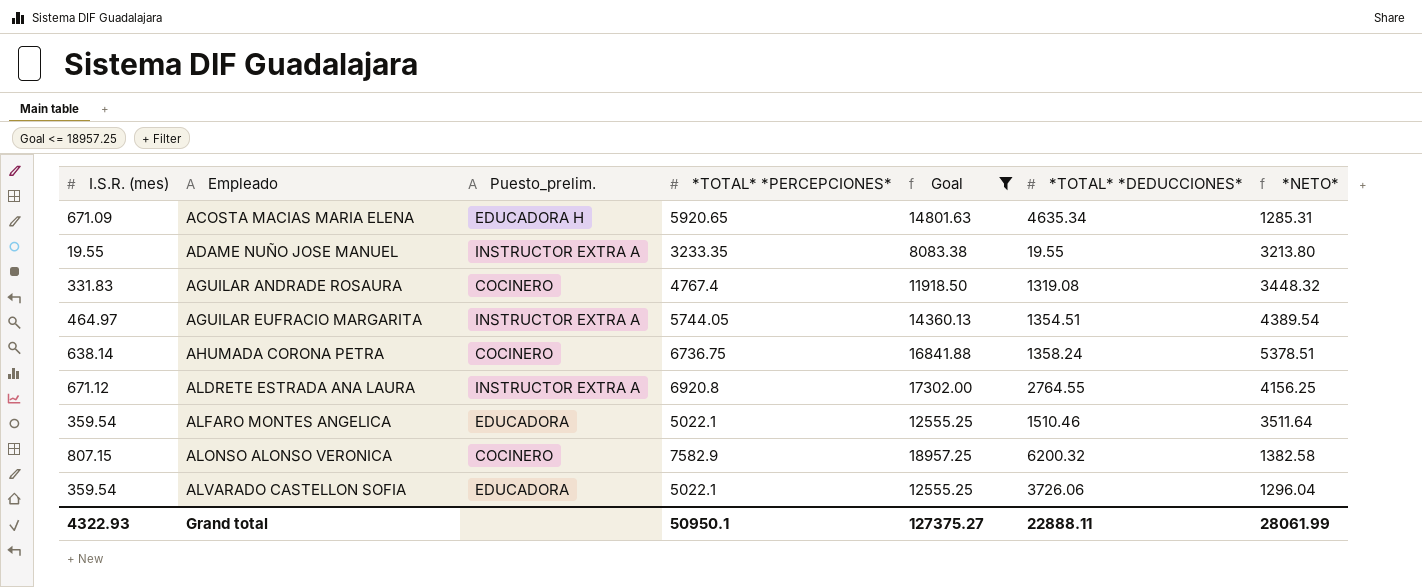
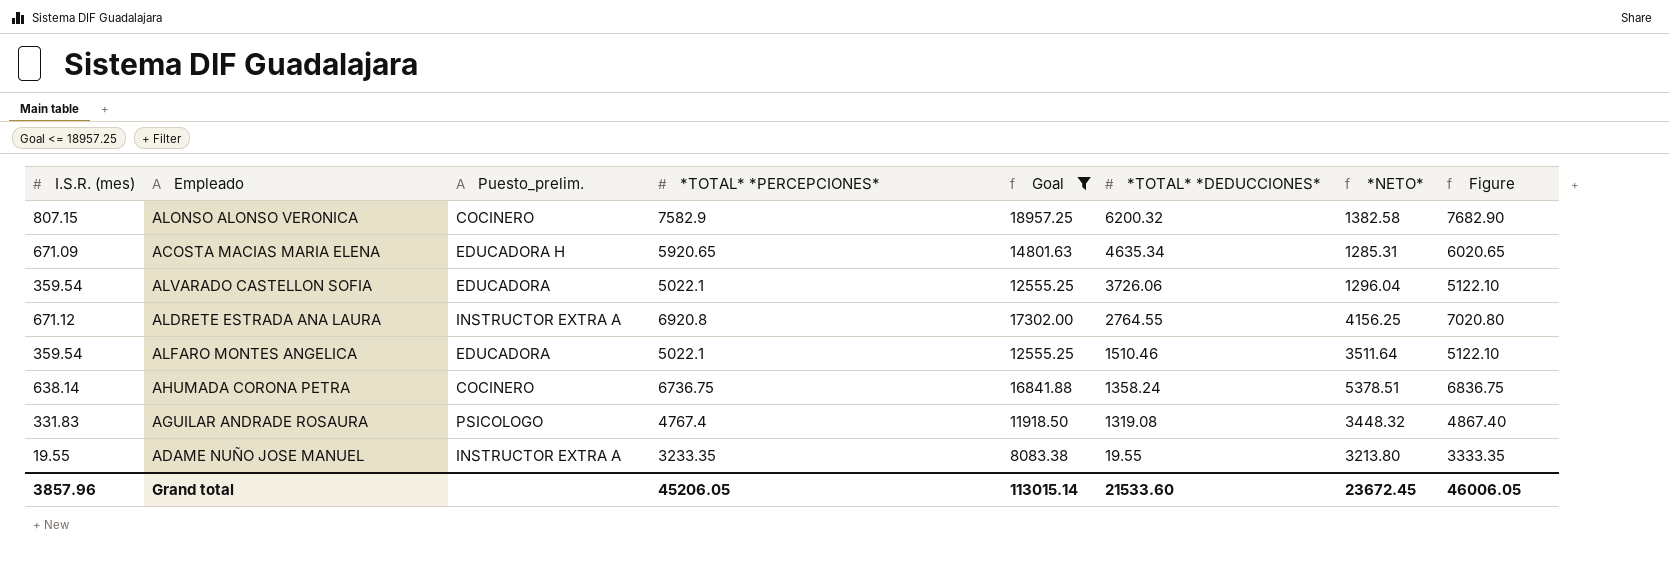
row order: Empleado ascending -> *TOTAL* *DEDUCCIONES* descending
column Figure | formula: none -> [*TOTAL* *PERCEPCIONES*] + 100
row AGUILAR EUFRACIO MARGARITA: 464.97 | INSTRUCTOR EXTRA A | 5744.05 | 14360.13 | 1354.51 | 4389.54 -> none
AGUILAR ANDRADE ROSAURA | Puesto_prelim.: COCINERO -> PSICOLOGO
Grand total | I.S.R. (mes): 4322.93 -> 3857.96
Grand total | *TOTAL* *PERCEPCIONES*: 50950.1 -> 45206.05
Grand total | Goal: 127375.27 -> 113015.14
Grand total | *TOTAL* *DEDUCCIONES*: 22888.11 -> 21533.60
Grand total | *NETO*: 28061.99 -> 23672.45

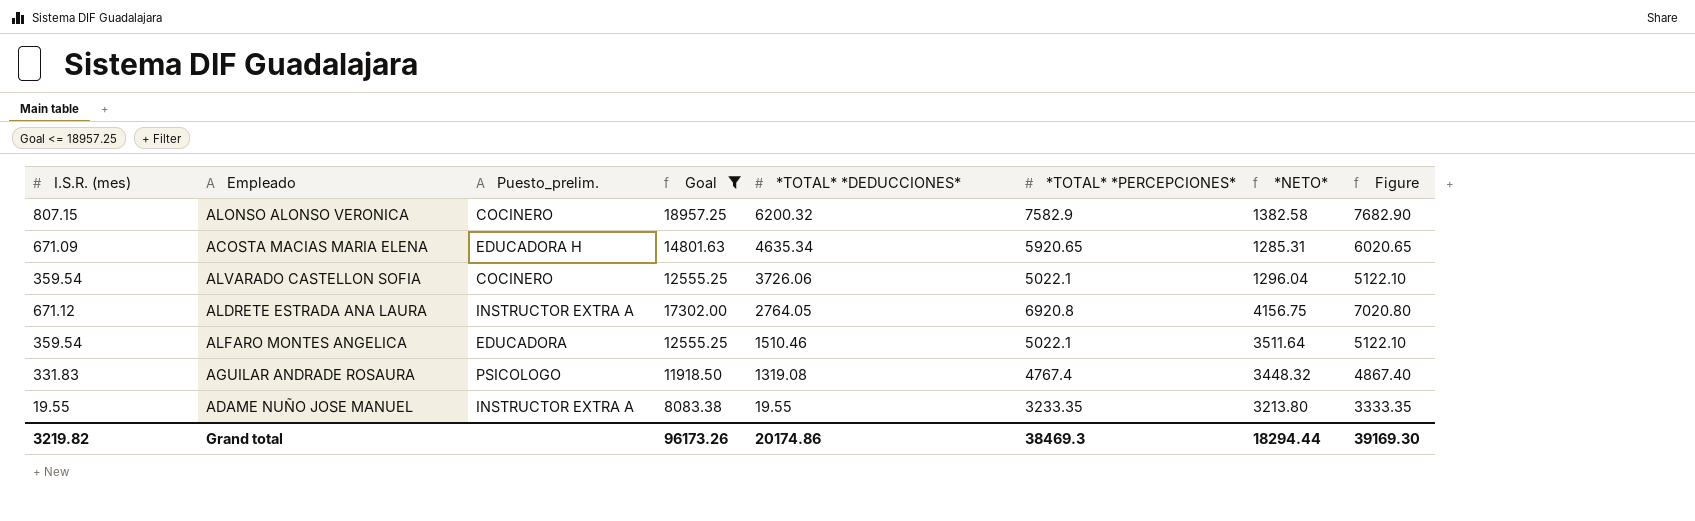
column *TOTAL* *PERCEPCIONES* | position: 4 -> 6
row AHUMADA CORONA PETRA: 638.14 | COCINERO | 6736.75 | 16841.88 | 1358.24 | 5378.51 | 6836.75 -> none
ALVARADO CASTELLON SOFIA | Puesto_prelim.: EDUCADORA -> COCINERO
ALDRETE ESTRADA ANA LAURA | *TOTAL* *DEDUCCIONES*: 2764.55 -> 2764.05
ALDRETE ESTRADA ANA LAURA | *NETO*: 4156.25 -> 4156.75
Grand total | I.S.R. (mes): 3857.96 -> 3219.82
Grand total | Goal: 113015.14 -> 96173.26
Grand total | *TOTAL* *DEDUCCIONES*: 21533.60 -> 20174.86
Grand total | *TOTAL* *PERCEPCIONES*: 45206.05 -> 38469.3
Grand total | *NETO*: 23672.45 -> 18294.44
Grand total | Figure: 46006.05 -> 39169.30

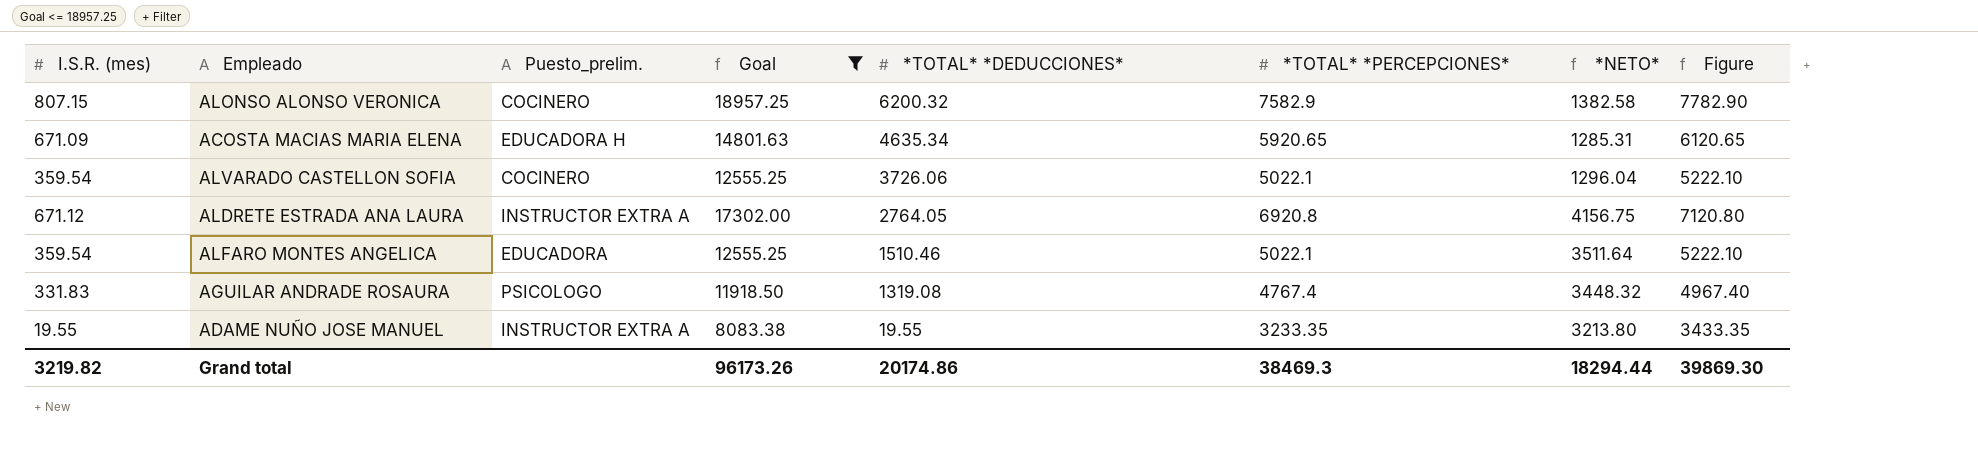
column Figure | formula: [*TOTAL* *PERCEPCIONES*] + 100 -> [*TOTAL* *PERCEPCIONES*] + 200
Grand total | Figure: 39169.30 -> 39869.30

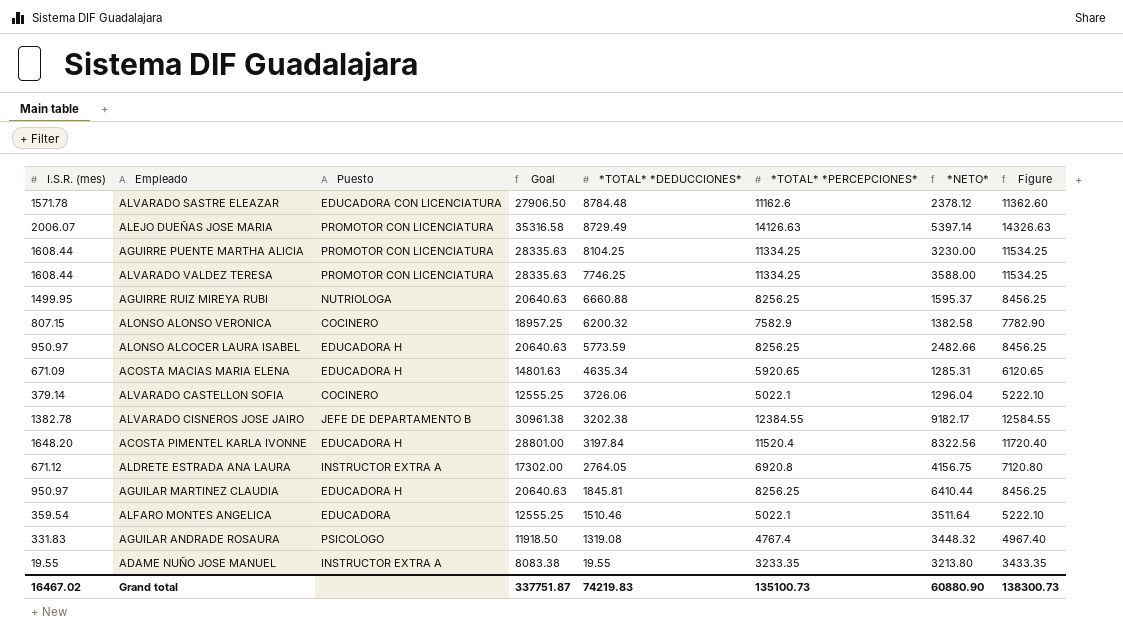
filter: Goal <= 18957.25 -> none
column name: Puesto_prelim. -> Puesto
ALVARADO CASTELLON SOFIA | I.S.R. (mes): 359.54 -> 379.14
Grand total | I.S.R. (mes): 3219.82 -> 16467.02
Grand total | Goal: 96173.26 -> 337751.87
Grand total | *TOTAL* *DEDUCCIONES*: 20174.86 -> 74219.83
Grand total | *TOTAL* *PERCEPCIONES*: 38469.3 -> 135100.73
Grand total | *NETO*: 18294.44 -> 60880.90
Grand total | Figure: 39869.30 -> 138300.73

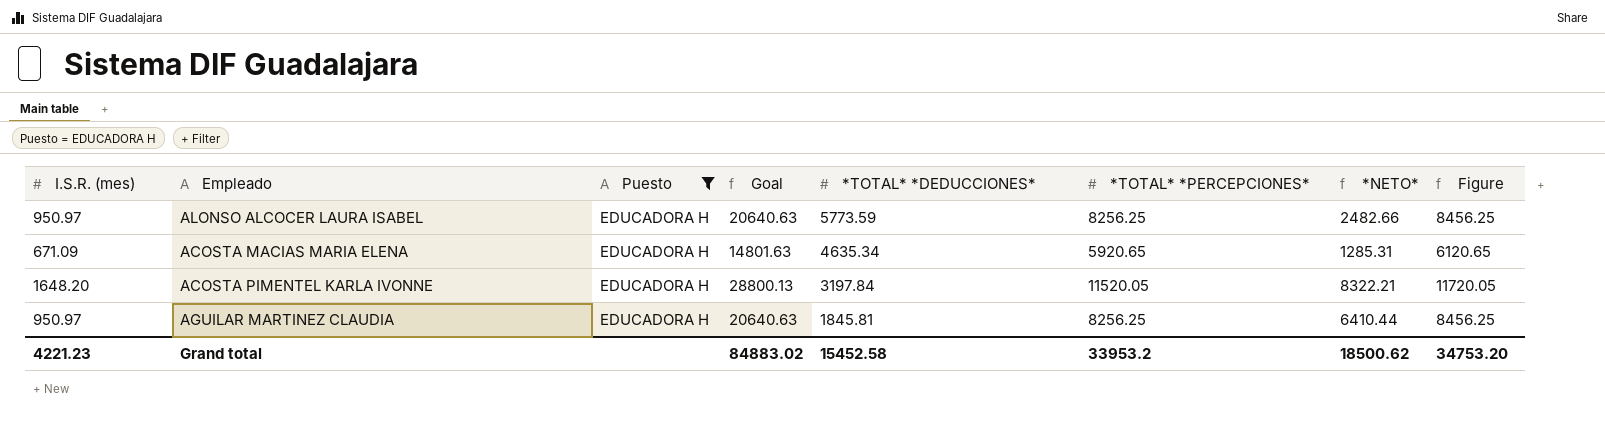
filter: none -> Puesto = EDUCADORA H
ACOSTA PIMENTEL KARLA IVONNE | Goal: 28801.00 -> 28800.13
ACOSTA PIMENTEL KARLA IVONNE | *TOTAL* *PERCEPCIONES*: 11520.4 -> 11520.05
ACOSTA PIMENTEL KARLA IVONNE | *NETO*: 8322.56 -> 8322.21
ACOSTA PIMENTEL KARLA IVONNE | Figure: 11720.40 -> 11720.05
Grand total | I.S.R. (mes): 16467.02 -> 4221.23
Grand total | Goal: 337751.87 -> 84883.02
Grand total | *TOTAL* *DEDUCCIONES*: 74219.83 -> 15452.58
Grand total | *TOTAL* *PERCEPCIONES*: 135100.73 -> 33953.2
Grand total | *NETO*: 60880.90 -> 18500.62
Grand total | Figure: 138300.73 -> 34753.20

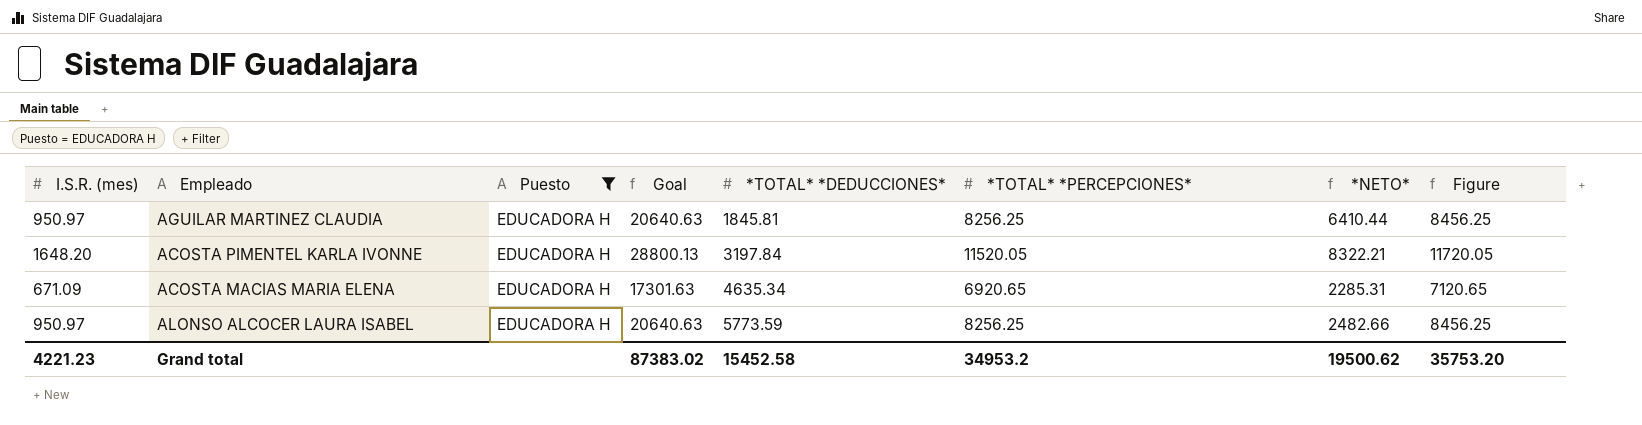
row order: *TOTAL* *DEDUCCIONES* descending -> *TOTAL* *DEDUCCIONES* ascending
ACOSTA MACIAS MARIA ELENA | Goal: 14801.63 -> 17301.63
ACOSTA MACIAS MARIA ELENA | *TOTAL* *PERCEPCIONES*: 5920.65 -> 6920.65
ACOSTA MACIAS MARIA ELENA | *NETO*: 1285.31 -> 2285.31
ACOSTA MACIAS MARIA ELENA | Figure: 6120.65 -> 7120.65
Grand total | Goal: 84883.02 -> 87383.02
Grand total | *TOTAL* *PERCEPCIONES*: 33953.2 -> 34953.2
Grand total | *NETO*: 18500.62 -> 19500.62
Grand total | Figure: 34753.20 -> 35753.20

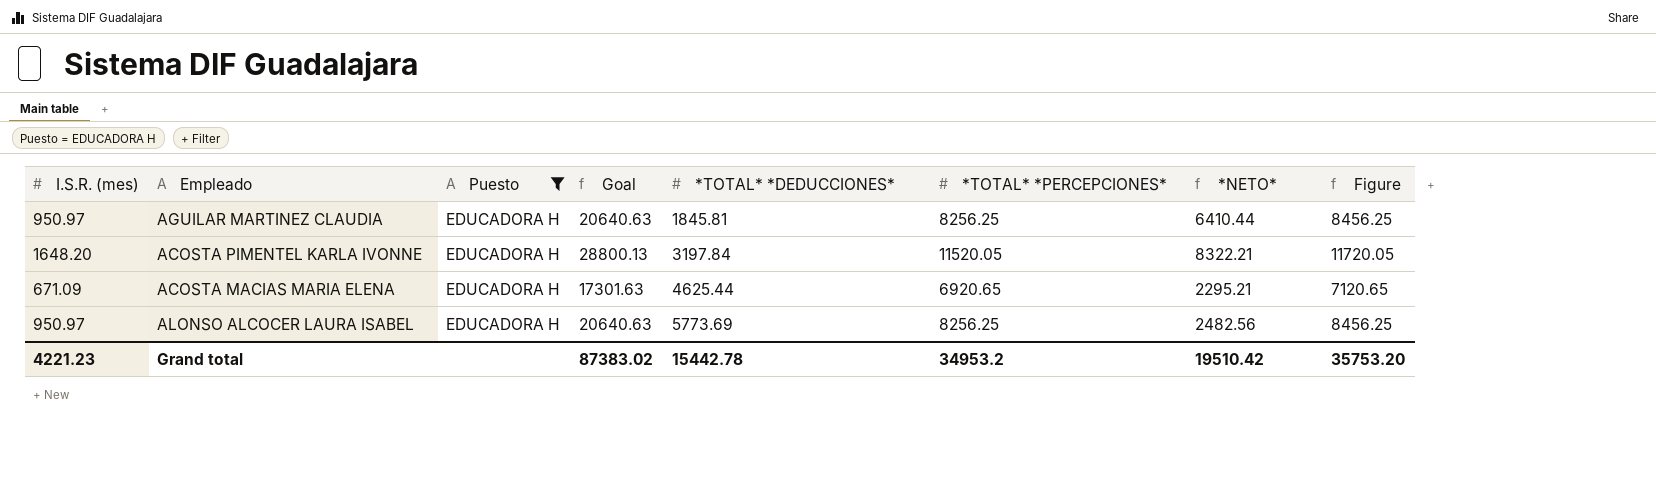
ACOSTA MACIAS MARIA ELENA | *TOTAL* *DEDUCCIONES*: 4635.34 -> 4625.44
ACOSTA MACIAS MARIA ELENA | *NETO*: 2285.31 -> 2295.21
ALONSO ALCOCER LAURA ISABEL | *TOTAL* *DEDUCCIONES*: 5773.59 -> 5773.69
ALONSO ALCOCER LAURA ISABEL | *NETO*: 2482.66 -> 2482.56
Grand total | *TOTAL* *DEDUCCIONES*: 15452.58 -> 15442.78
Grand total | *NETO*: 19500.62 -> 19510.42

